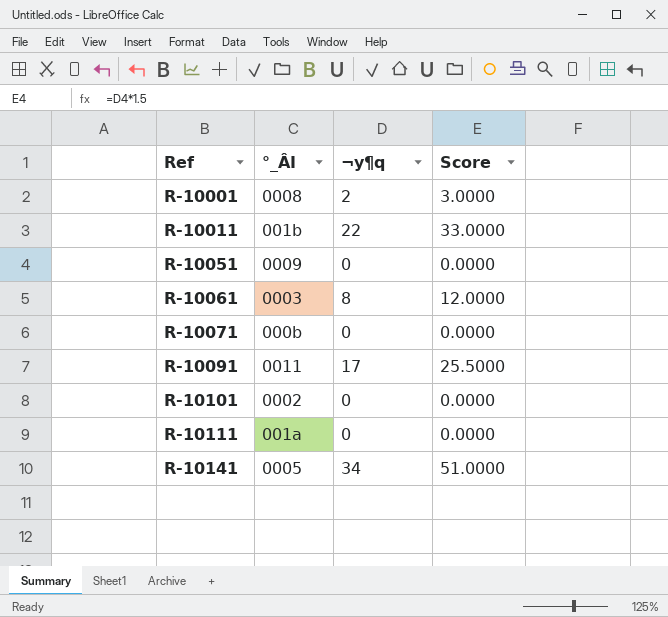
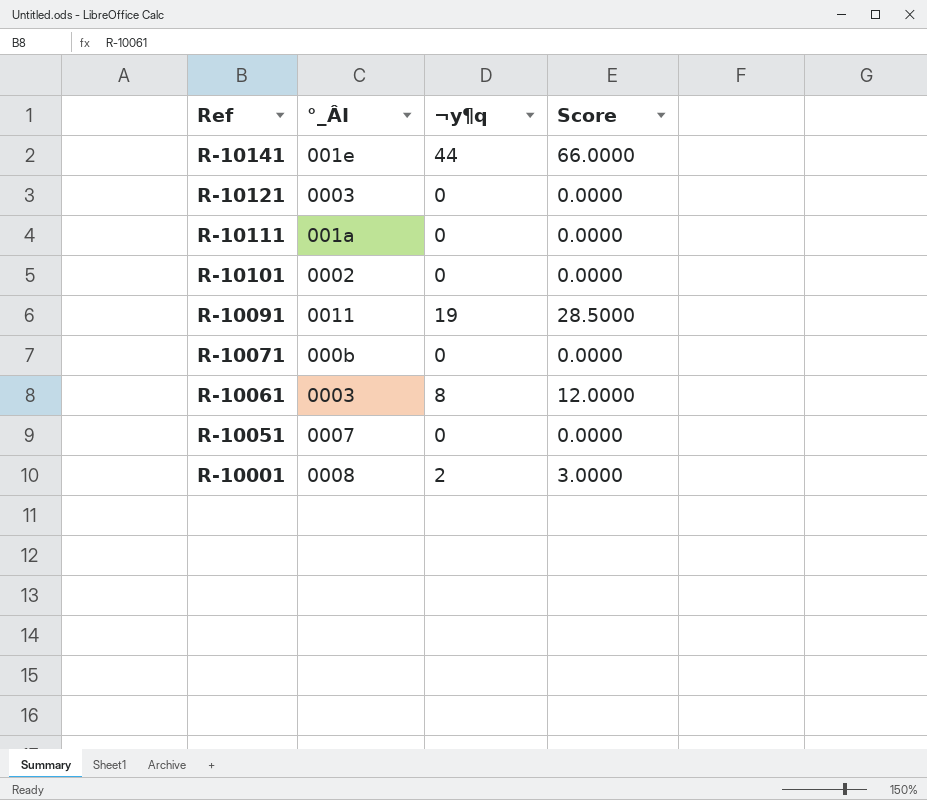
row order: Ref ascending -> Ref descending
row R-10011: 001b | 22 | 33.0000 -> none
R-10141 | °_ÂI: 0005 -> 001e
R-10141 | ¬y¶q: 34 -> 44
R-10141 | Score: 51.0000 -> 66.0000
row R-10121: none -> 0003 | 0 | 0.0000
R-10091 | ¬y¶q: 17 -> 19
R-10091 | Score: 25.5000 -> 28.5000
R-10051 | °_ÂI: 0009 -> 0007

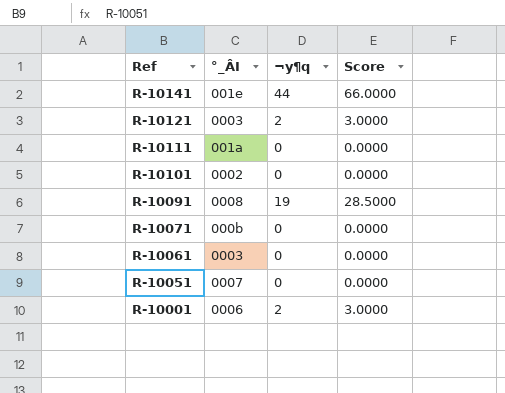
R-10121 | ¬y¶q: 0 -> 2
R-10121 | Score: 0.0000 -> 3.0000
R-10091 | °_ÂI: 0011 -> 0008
R-10061 | ¬y¶q: 8 -> 0
R-10061 | Score: 12.0000 -> 0.0000
R-10001 | °_ÂI: 0008 -> 0006

